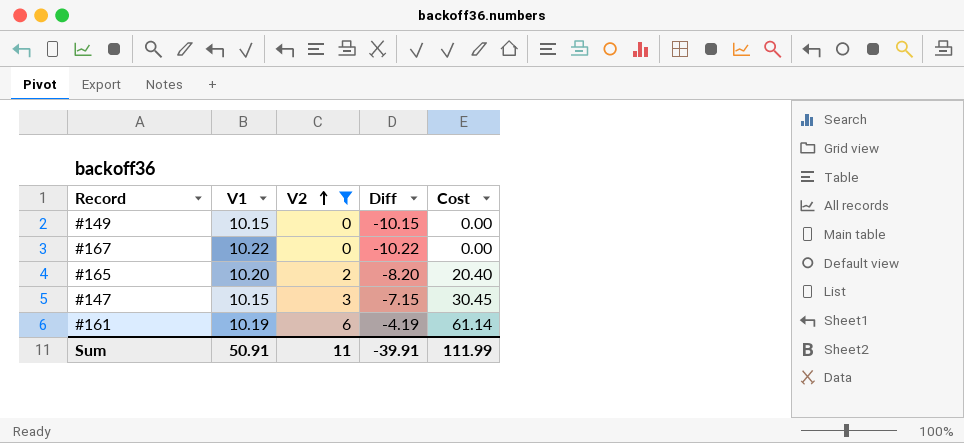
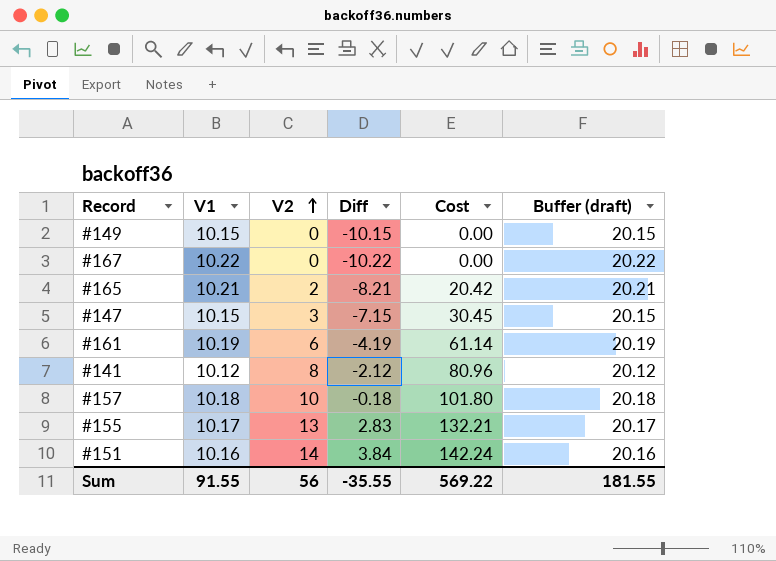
filter: V2 <= 6 -> none
column Buffer (draft) | formula: none -> [V1] + 10
#165 | V1: 10.20 -> 10.21
#165 | Diff: -8.20 -> -8.21
#165 | Cost: 20.40 -> 20.42
Sum | V1: 50.91 -> 91.55
Sum | V2: 11 -> 56
Sum | Diff: -39.91 -> -35.55
Sum | Cost: 111.99 -> 569.22

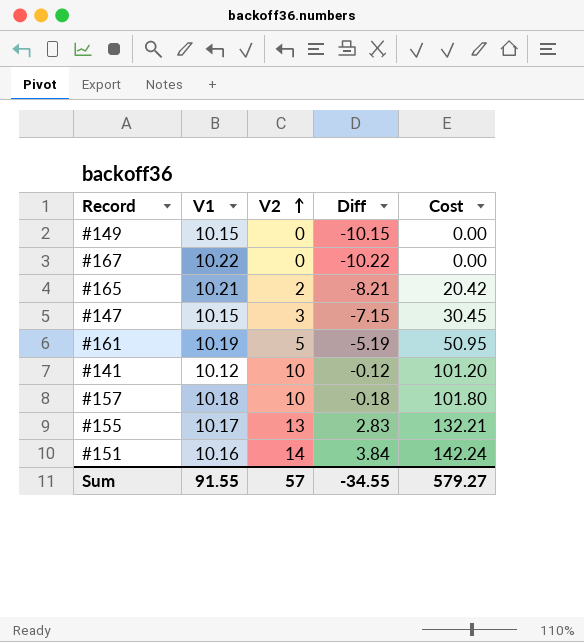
column Buffer (draft) | formula: [V1] + 10 -> none
#161 | V2: 6 -> 5
#161 | Diff: -4.19 -> -5.19
#161 | Cost: 61.14 -> 50.95
#141 | V2: 8 -> 10
#141 | Diff: -2.12 -> -0.12
#141 | Cost: 80.96 -> 101.20
Sum | V2: 56 -> 57
Sum | Diff: -35.55 -> -34.55
Sum | Cost: 569.22 -> 579.27

